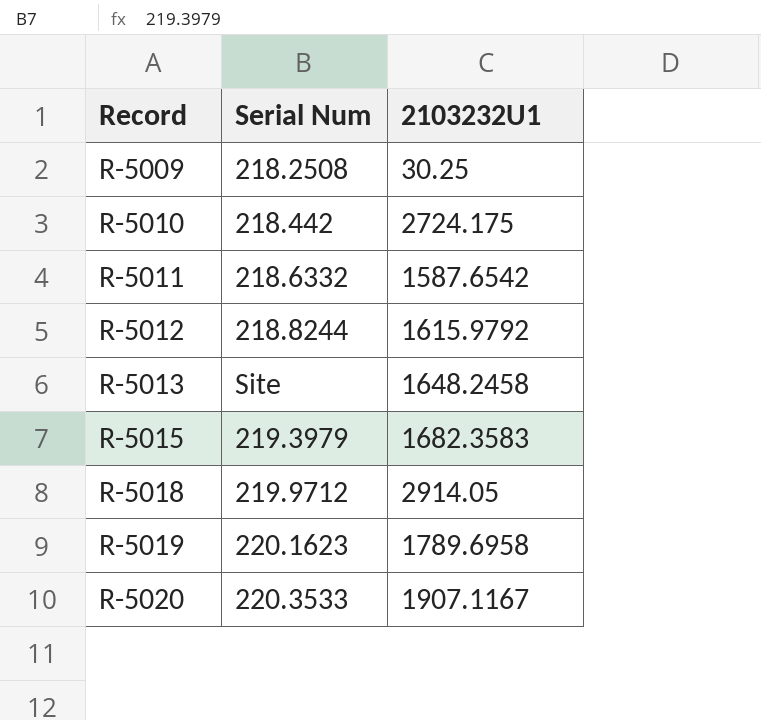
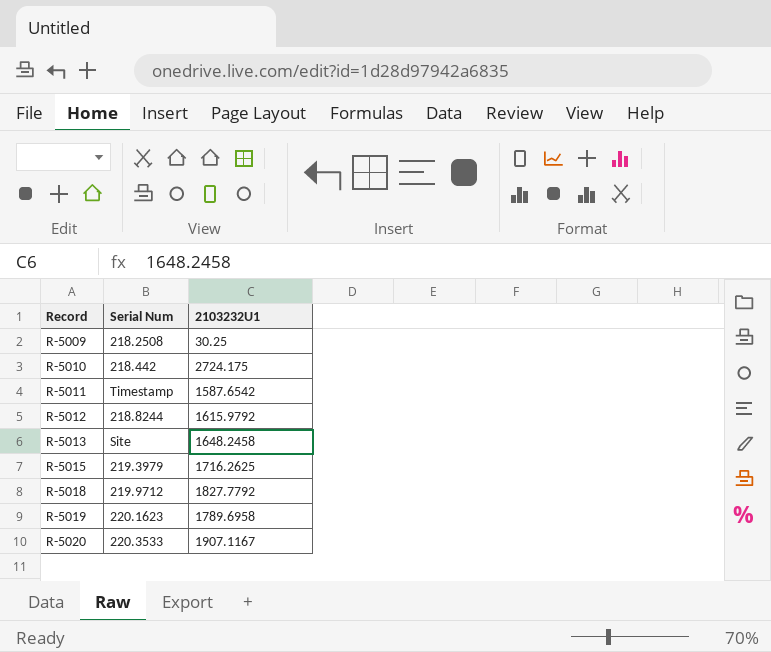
R-5011 | Serial Num: 218.6332 -> Timestamp
R-5015 | 2103232U1: 1682.3583 -> 1716.2625
R-5018 | 2103232U1: 2914.05 -> 1827.7792

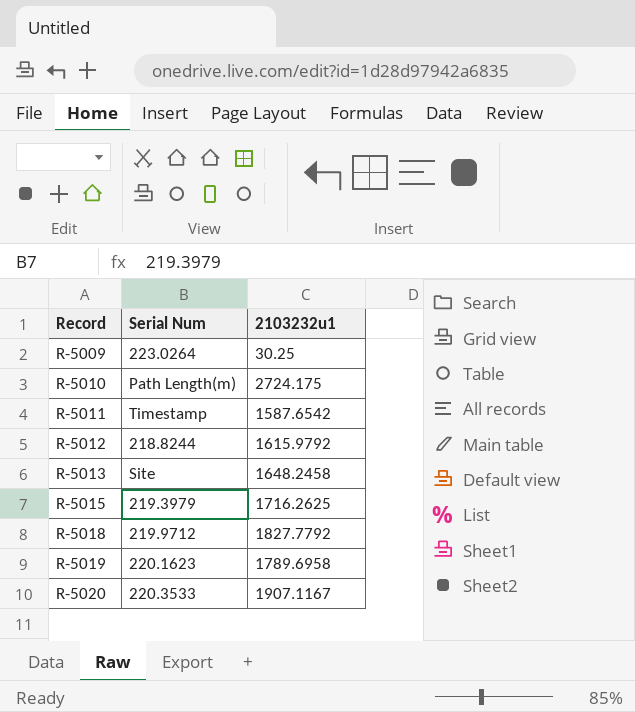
column name: 2103232U1 -> 2103232u1
R-5009 | Serial Num: 218.2508 -> 223.0264
R-5010 | Serial Num: 218.442 -> Path Length(m)

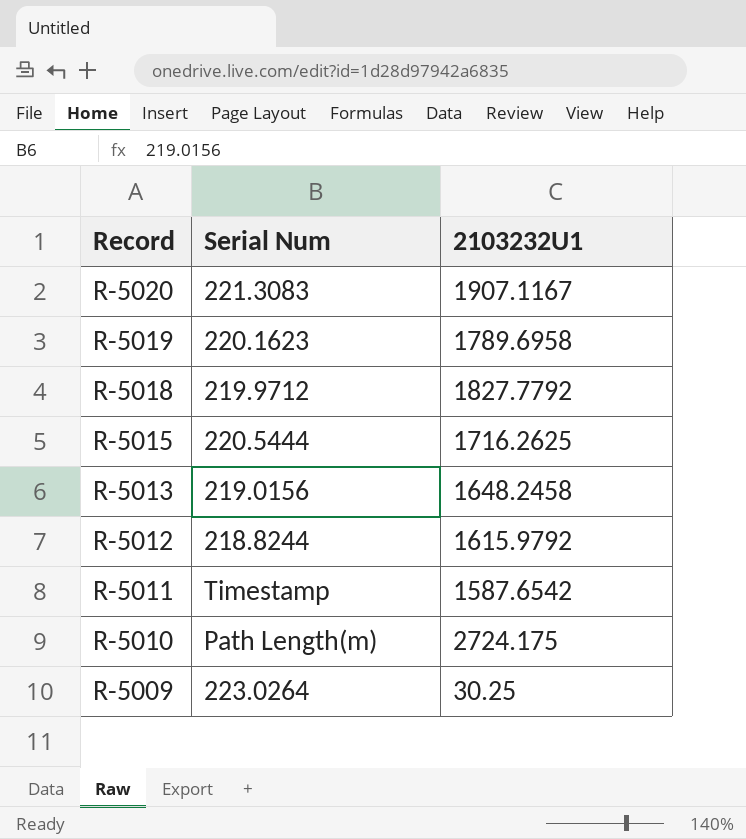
row order: Record ascending -> Record descending
column name: 2103232u1 -> 2103232U1
R-5020 | Serial Num: 220.3533 -> 221.3083
R-5015 | Serial Num: 219.3979 -> 220.5444
R-5013 | Serial Num: Site -> 219.0156

